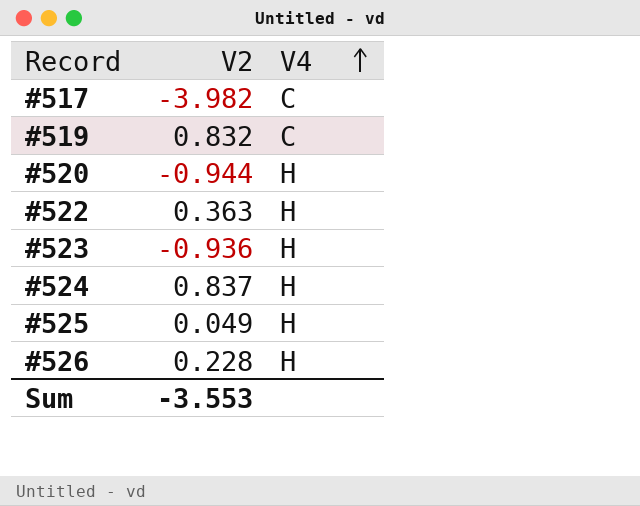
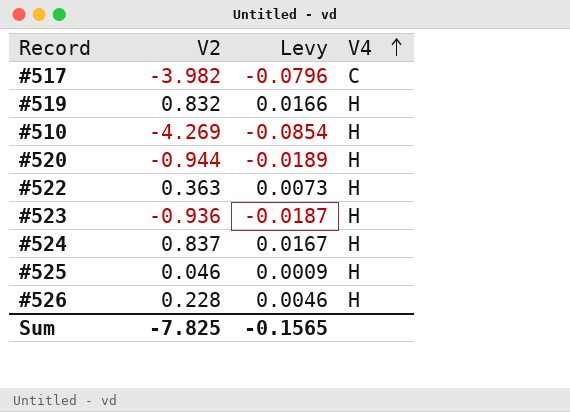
column Levy | formula: none -> [V2] * 0.02
#519 | V4: C -> H
row #510: none -> -4.269 | -0.0854 | H
#525 | V2: 0.049 -> 0.046
Sum | V2: -3.553 -> -7.825

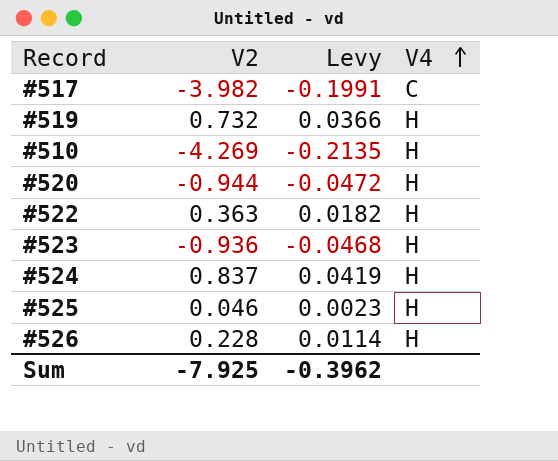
column Levy | formula: [V2] * 0.02 -> [V2] * 0.05
#519 | V2: 0.832 -> 0.732
Sum | V2: -7.825 -> -7.925
Sum | Levy: -0.1565 -> -0.3962

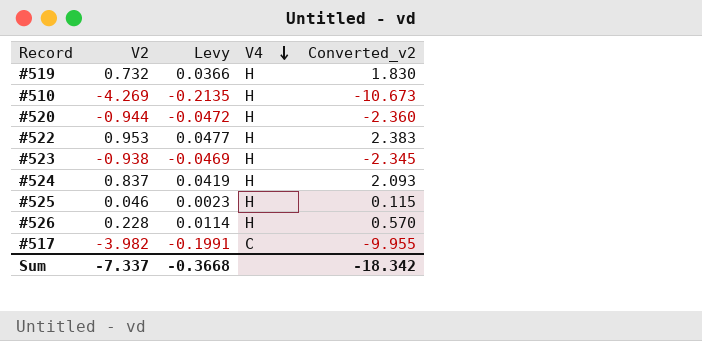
row order: V4 ascending -> V4 descending
column Converted_v2 | formula: none -> [V2] * 2.5
#522 | V2: 0.363 -> 0.953
#522 | Levy: 0.0182 -> 0.0477
#523 | V2: -0.936 -> -0.938
#523 | Levy: -0.0468 -> -0.0469
Sum | V2: -7.925 -> -7.337
Sum | Levy: -0.3962 -> -0.3668

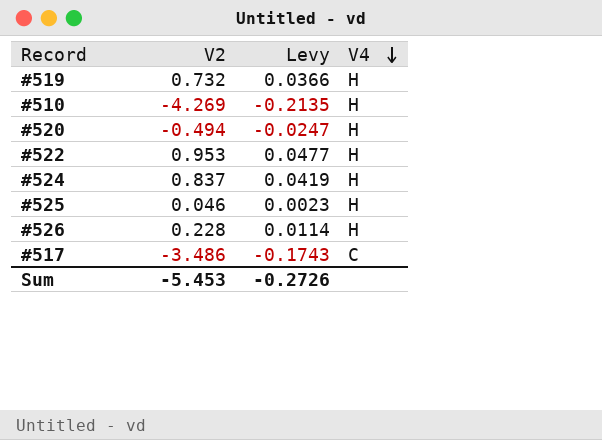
column Converted_v2 | formula: [V2] * 2.5 -> none
row #523: -0.938 | -0.0469 | H | -2.345 -> none
#520 | V2: -0.944 -> -0.494
#520 | Levy: -0.0472 -> -0.0247
#517 | V2: -3.982 -> -3.486
#517 | Levy: -0.1991 -> -0.1743
Sum | V2: -7.337 -> -5.453
Sum | Levy: -0.3668 -> -0.2726

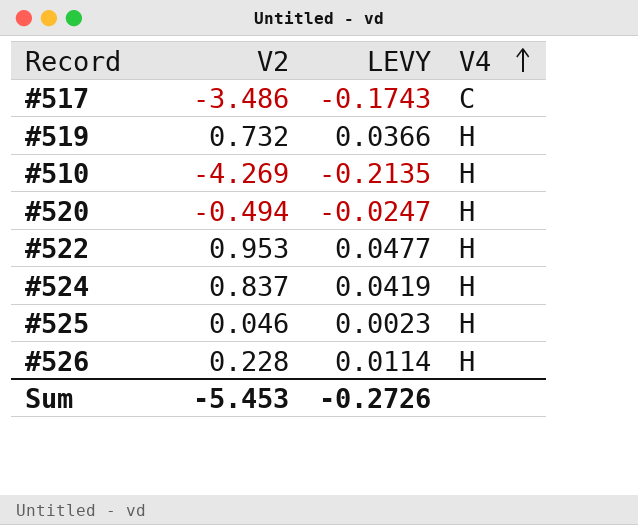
row order: V4 descending -> V4 ascending
column name: Levy -> LEVY

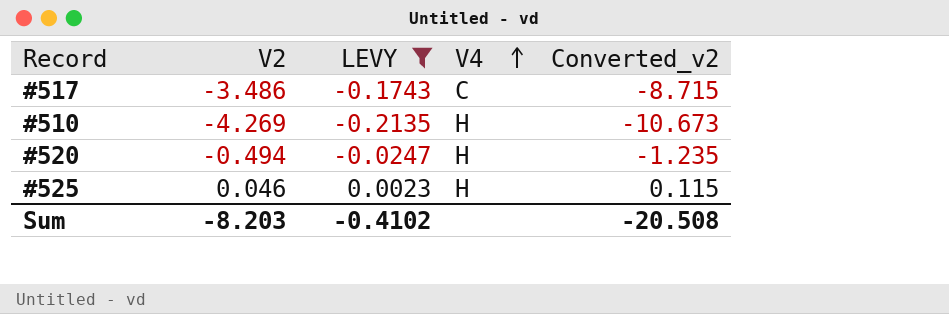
filter: none -> LEVY <= 0.0023
column Converted_v2 | formula: none -> [V2] * 2.5
Sum | V2: -5.453 -> -8.203
Sum | LEVY: -0.2726 -> -0.4102

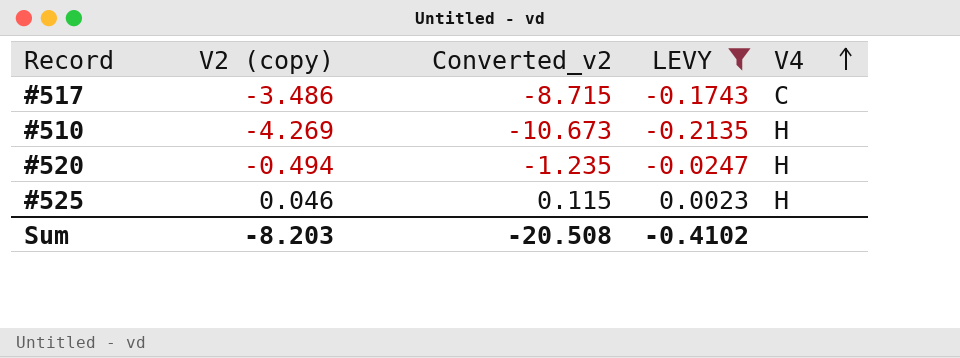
column name: V2 -> V2 (copy)
column Converted_v2 | position: 5 -> 3

